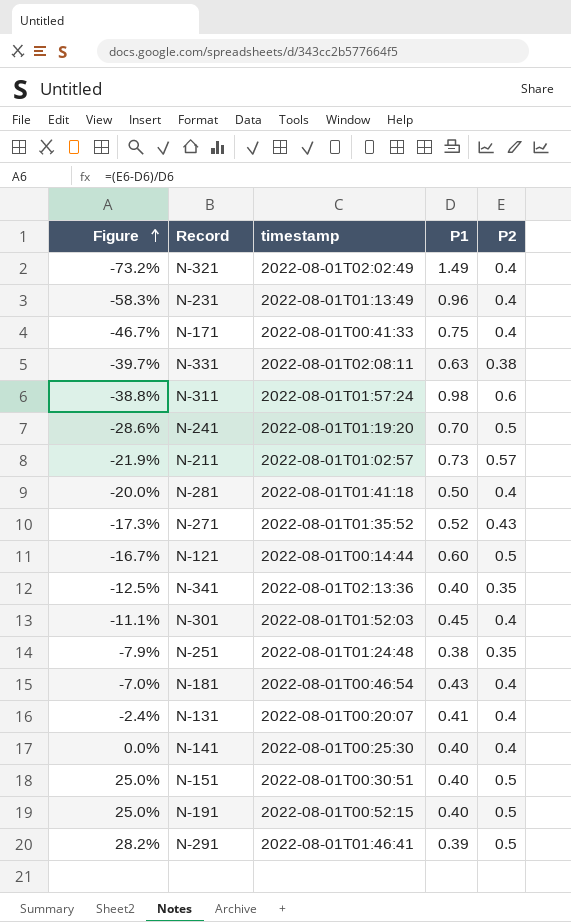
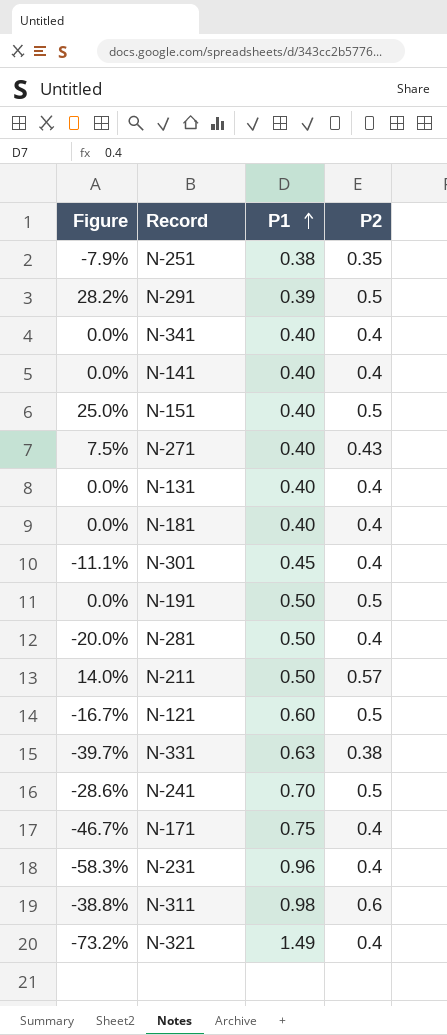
row order: Figure ascending -> P1 ascending
column timestamp | position: 3 -> none
N-341 | Figure: -12.5% -> 0.0%
N-341 | P2: 0.35 -> 0.4
N-271 | Figure: -17.3% -> 7.5%
N-271 | P1: 0.52 -> 0.40
N-131 | Figure: -2.4% -> 0.0%
N-131 | P1: 0.41 -> 0.40
N-181 | Figure: -7.0% -> 0.0%
N-181 | P1: 0.43 -> 0.40
N-191 | Figure: 25.0% -> 0.0%
N-191 | P1: 0.40 -> 0.50
N-211 | Figure: -21.9% -> 14.0%
N-211 | P1: 0.73 -> 0.50

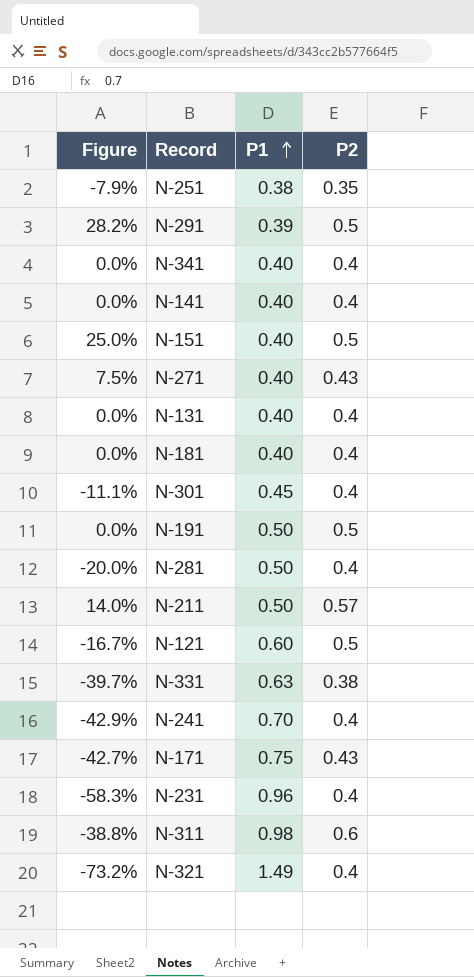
N-241 | Figure: -28.6% -> -42.9%
N-241 | P2: 0.5 -> 0.4
N-171 | Figure: -46.7% -> -42.7%
N-171 | P2: 0.4 -> 0.43

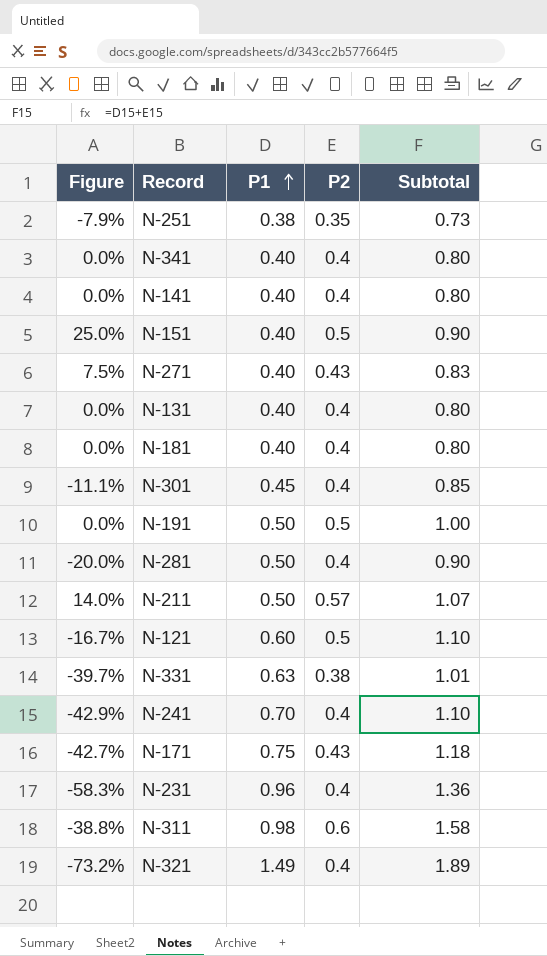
column Subtotal | formula: none -> [P1] + [P2]
row N-291: 28.2% | 0.39 | 0.5 -> none

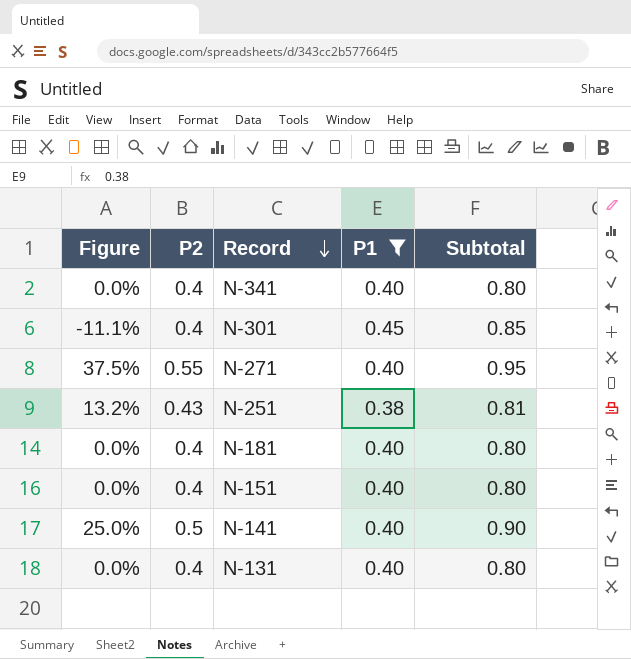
filter: none -> P1 <= 0.45
row order: P1 ascending -> Record descending
column P2 | position: 4 -> 2
N-271 | Figure: 7.5% -> 37.5%
N-271 | P2: 0.43 -> 0.55
N-271 | Subtotal: 0.83 -> 0.95
N-251 | Figure: -7.9% -> 13.2%
N-251 | P2: 0.35 -> 0.43
N-251 | Subtotal: 0.73 -> 0.81
N-151 | Figure: 25.0% -> 0.0%
N-151 | P2: 0.5 -> 0.4
N-151 | Subtotal: 0.90 -> 0.80
N-141 | Figure: 0.0% -> 25.0%
N-141 | P2: 0.4 -> 0.5
N-141 | Subtotal: 0.80 -> 0.90

